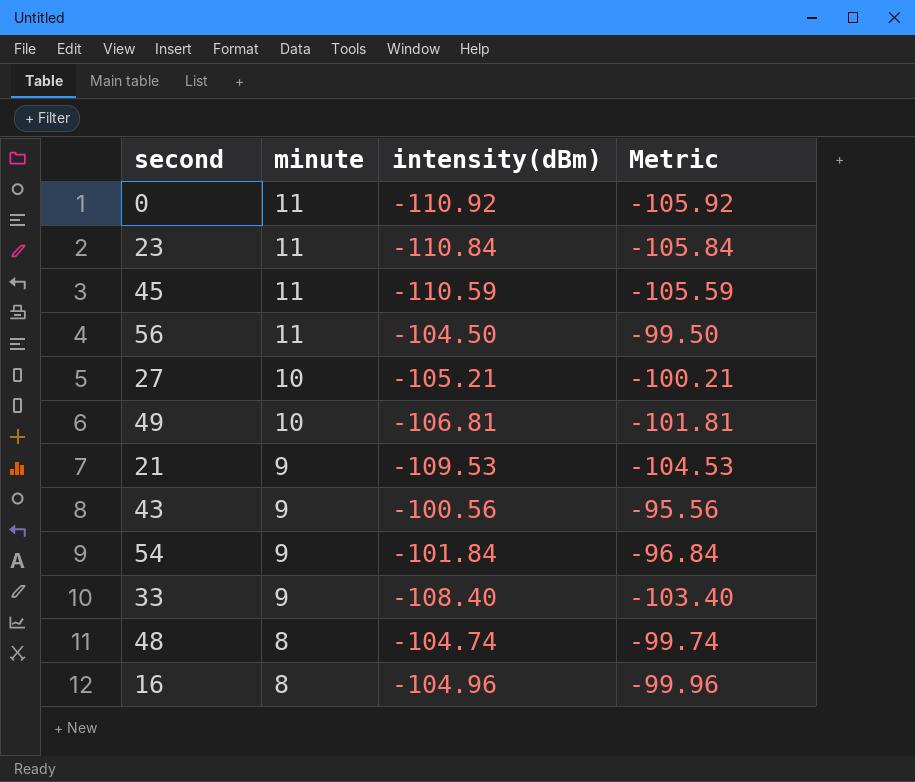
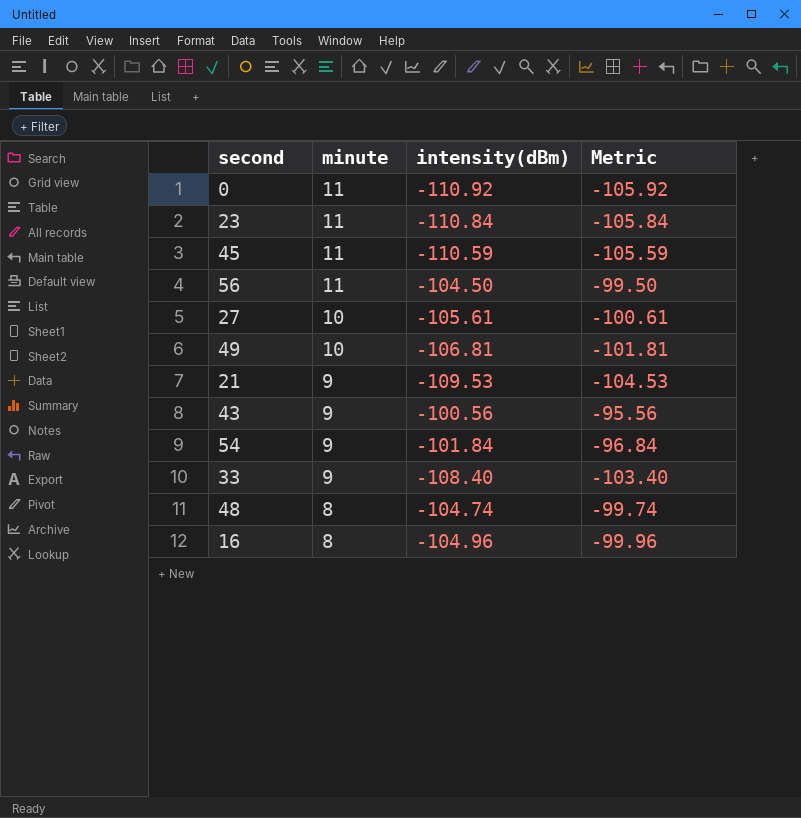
27 | intensity(dBm): -105.21 -> -105.61
27 | Metric: -100.21 -> -100.61

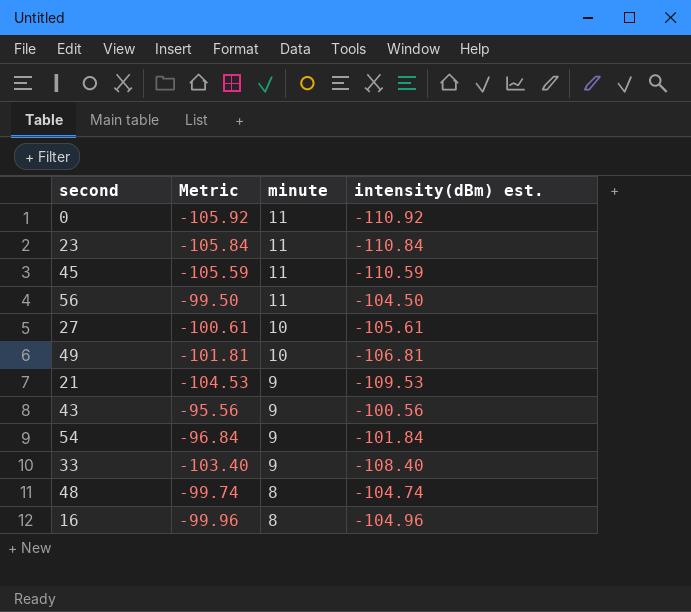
column Metric | position: 4 -> 2
column name: intensity(dBm) -> intensity(dBm) est.

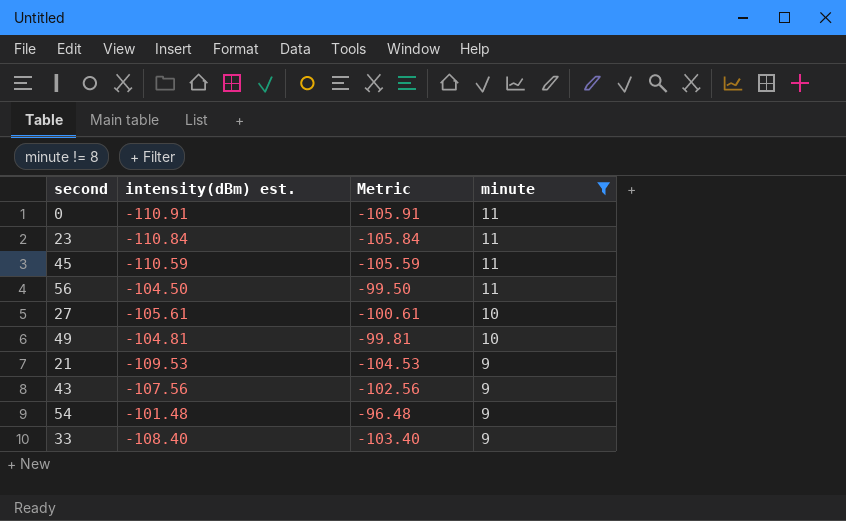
filter: none -> minute != 8
column intensity(dBm) est. | position: 4 -> 2
0 | intensity(dBm) est.: -110.92 -> -110.91
0 | Metric: -105.92 -> -105.91
49 | intensity(dBm) est.: -106.81 -> -104.81
49 | Metric: -101.81 -> -99.81
43 | intensity(dBm) est.: -100.56 -> -107.56
43 | Metric: -95.56 -> -102.56
54 | intensity(dBm) est.: -101.84 -> -101.48
54 | Metric: -96.84 -> -96.48

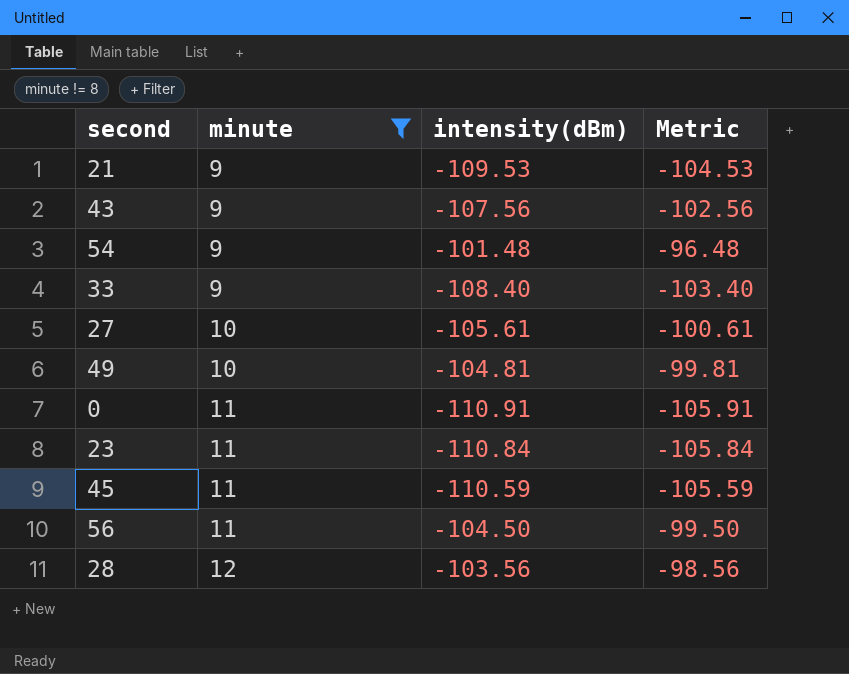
row order: minute descending -> minute ascending
column minute | position: 4 -> 2
column name: intensity(dBm) est. -> intensity(dBm)
row 28: none -> 12 | -103.56 | -98.56

